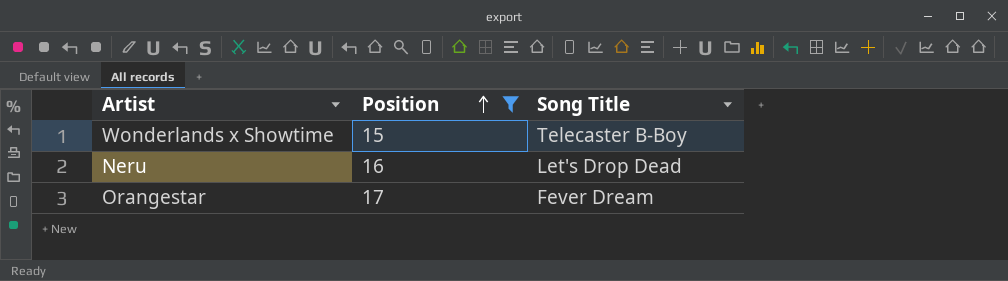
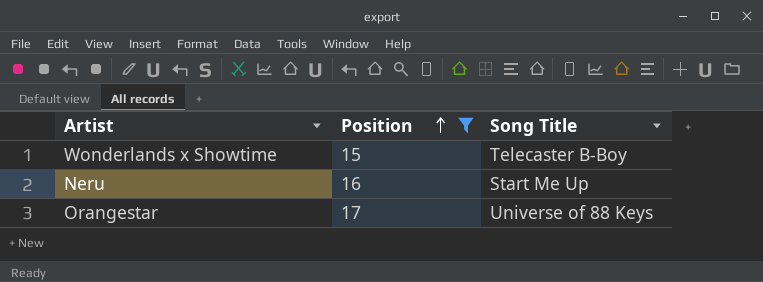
Neru | Song Title: Let's Drop Dead -> Start Me Up
Orangestar | Song Title: Fever Dream -> Universe of 88 Keys

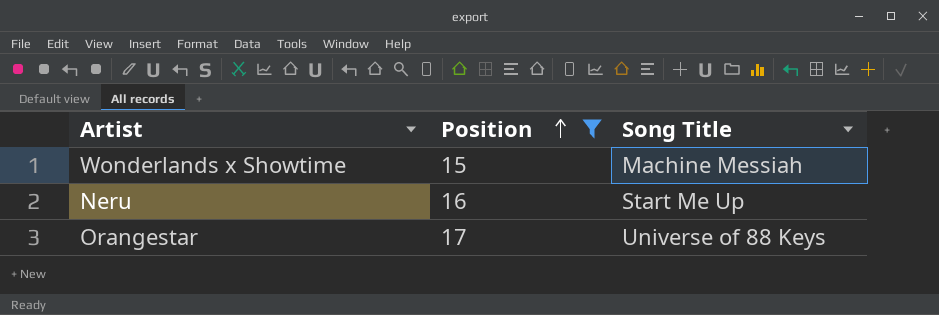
Wonderlands x Showtime | Song Title: Telecaster B-Boy -> Machine Messiah

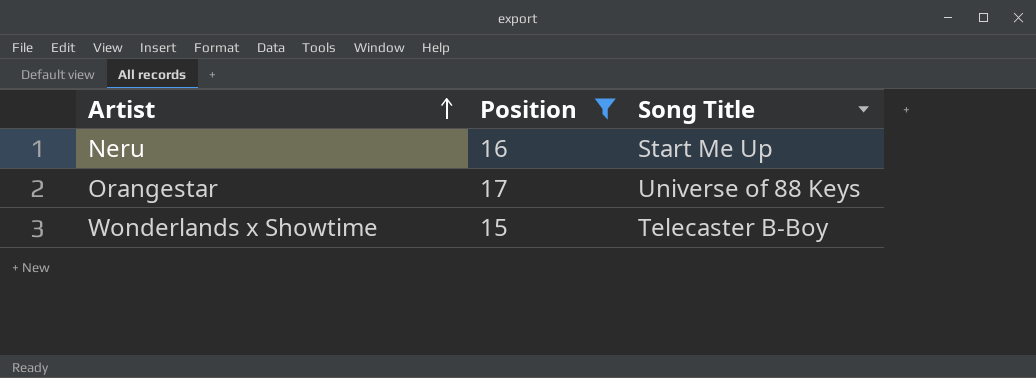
row order: Position ascending -> Artist ascending
Wonderlands x Showtime | Song Title: Machine Messiah -> Telecaster B-Boy

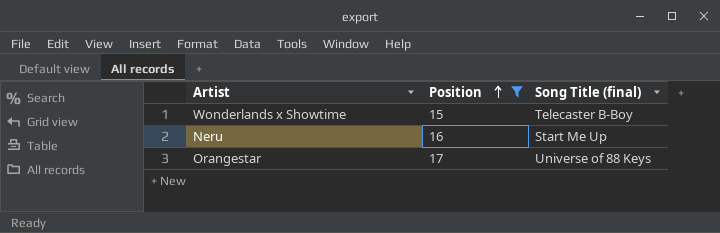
row order: Artist ascending -> Position ascending
column name: Song Title -> Song Title (final)

